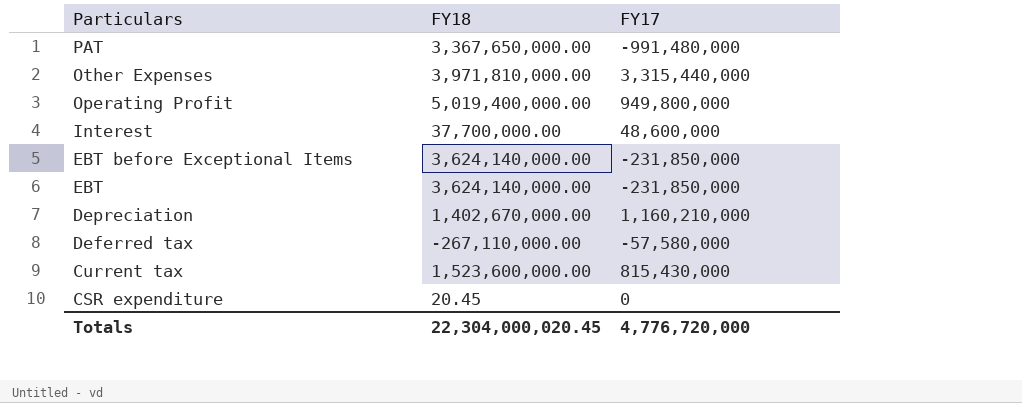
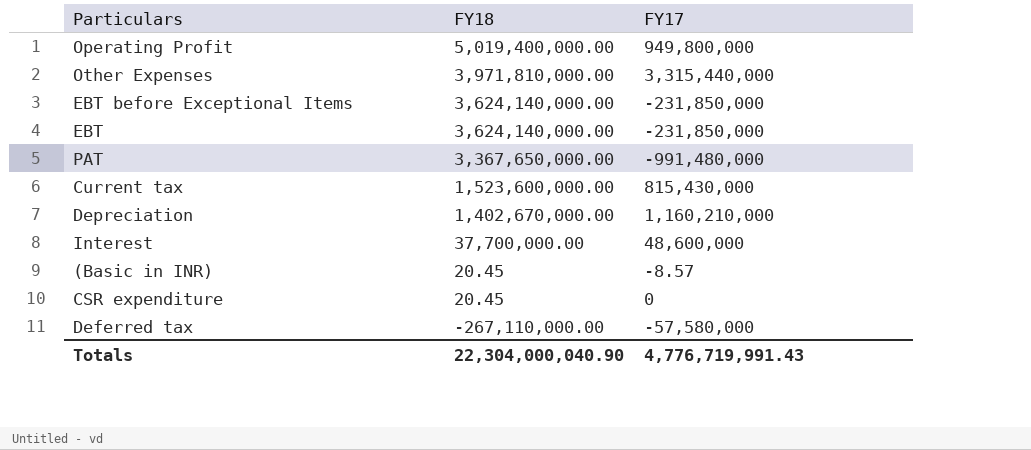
row order: Particulars descending -> FY18 descending
row (Basic in INR): none -> 20.45 | -8.57
Totals | FY18: 22,304,000,020.45 -> 22,304,000,040.90
Totals | FY17: 4,776,720,000 -> 4,776,719,991.43

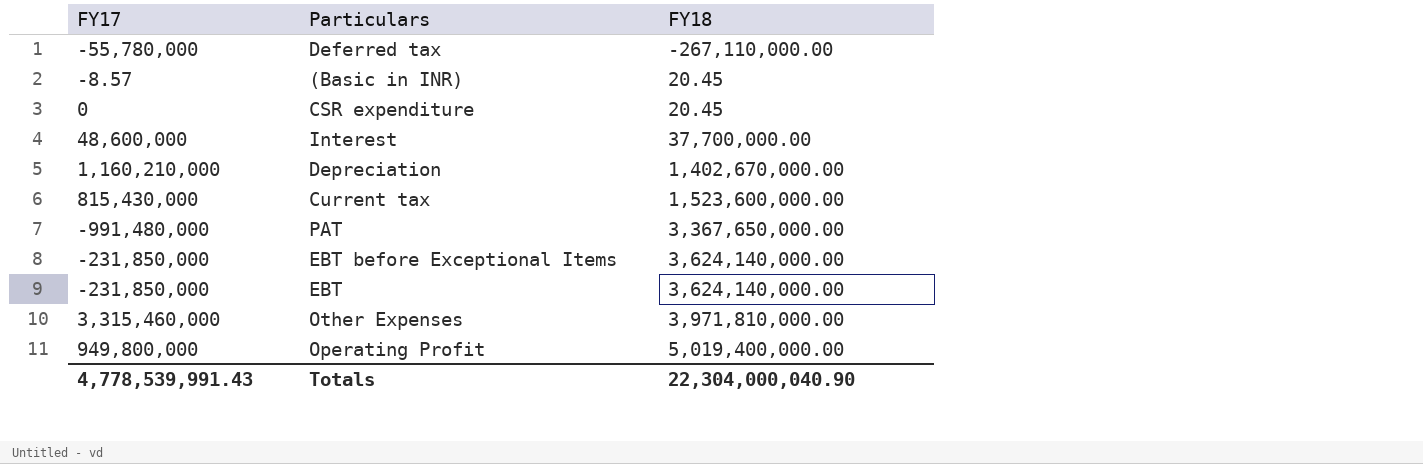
row order: FY18 descending -> FY18 ascending
column FY17 | position: 3 -> 1
Deferred tax | FY17: -57,580,000 -> -55,780,000
Other Expenses | FY17: 3,315,440,000 -> 3,315,460,000
Totals | FY17: 4,776,719,991.43 -> 4,778,539,991.43

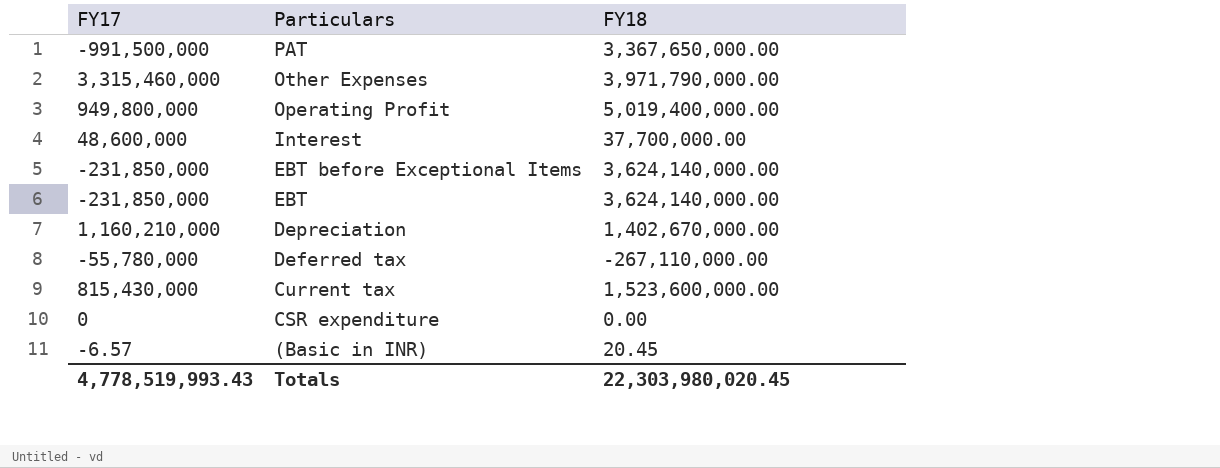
row order: FY18 ascending -> Particulars descending
PAT | FY17: -991,480,000 -> -991,500,000
Other Expenses | FY18: 3,971,810,000.00 -> 3,971,790,000.00
CSR expenditure | FY18: 20.45 -> 0.00
(Basic in INR) | FY17: -8.57 -> -6.57
Totals | FY17: 4,778,539,991.43 -> 4,778,519,993.43
Totals | FY18: 22,304,000,040.90 -> 22,303,980,020.45

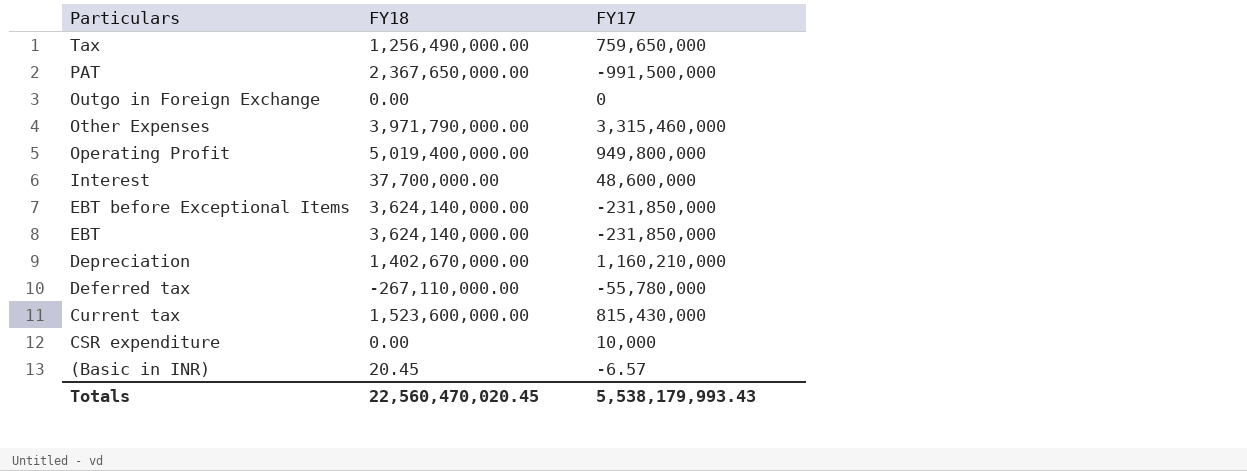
column FY17 | position: 1 -> 3
row Tax: none -> 1,256,490,000.00 | 759,650,000
PAT | FY18: 3,367,650,000.00 -> 2,367,650,000.00
row Outgo in Foreign Exchange: none -> 0.00 | 0
CSR expenditure | FY17: 0 -> 10,000
Totals | FY18: 22,303,980,020.45 -> 22,560,470,020.45
Totals | FY17: 4,778,519,993.43 -> 5,538,179,993.43

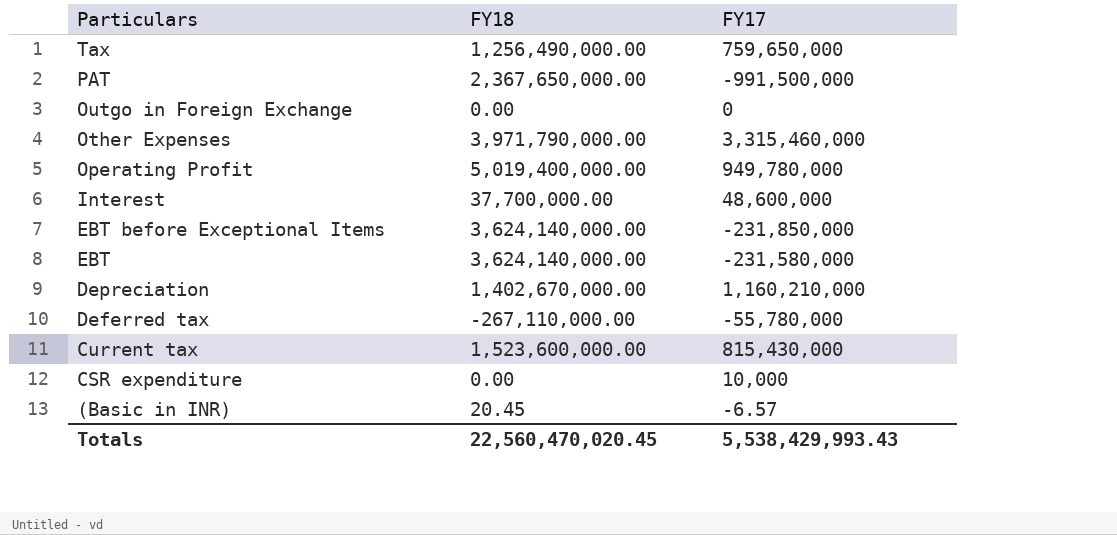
Operating Profit | FY17: 949,800,000 -> 949,780,000
EBT | FY17: -231,850,000 -> -231,580,000
Totals | FY17: 5,538,179,993.43 -> 5,538,429,993.43

